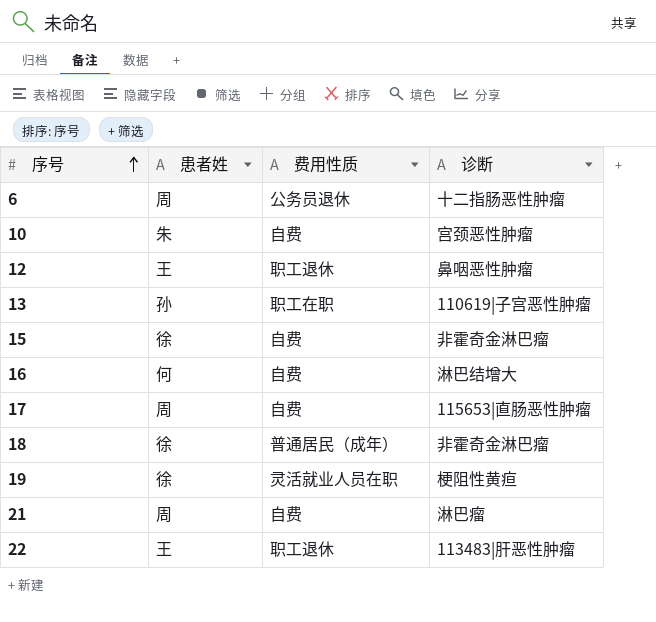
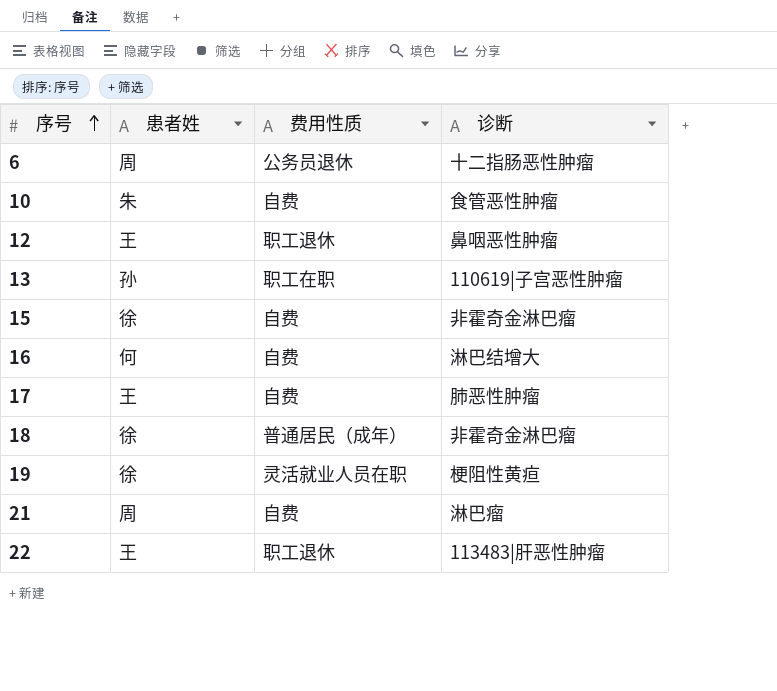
10 | 诊断: 宫颈恶性肿瘤 -> 食管恶性肿瘤
17 | 患者姓: 周 -> 王
17 | 诊断: 115653|直肠恶性肿瘤 -> 肺恶性肿瘤

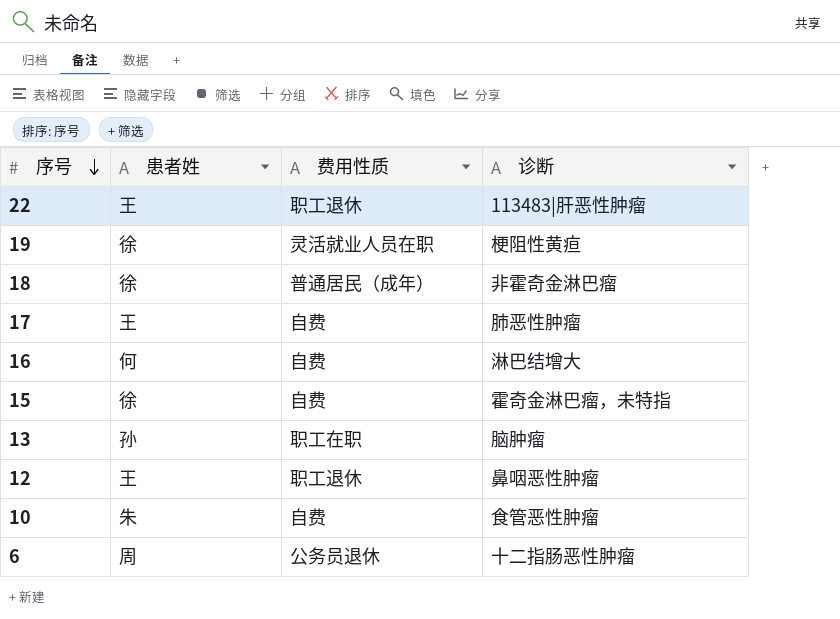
row order: 序号 ascending -> 序号 descending
row 21: 周 | 自费 | 淋巴瘤 -> none
15 | 诊断: 非霍奇金淋巴瘤 -> 霍奇金淋巴瘤，未特指
13 | 诊断: 110619|子宫恶性肿瘤 -> 脑肿瘤

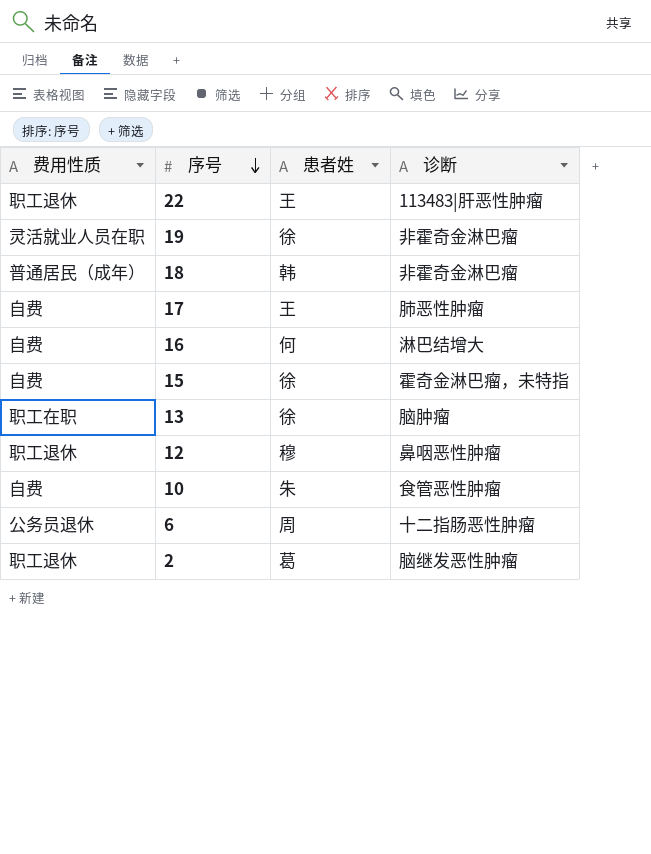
column 费用性质 | position: 3 -> 1
19 | 诊断: 梗阻性黄疸 -> 非霍奇金淋巴瘤
18 | 患者姓: 徐 -> 韩
13 | 患者姓: 孙 -> 徐
12 | 患者姓: 王 -> 穆
row 2: none -> 职工退休 | 葛 | 脑继发恶性肿瘤

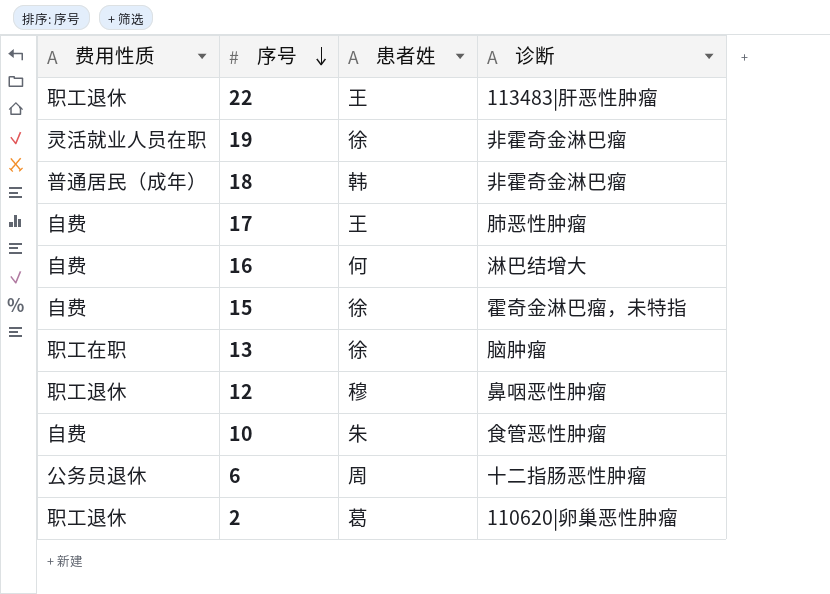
2 | 诊断: 脑继发恶性肿瘤 -> 110620|卵巢恶性肿瘤

